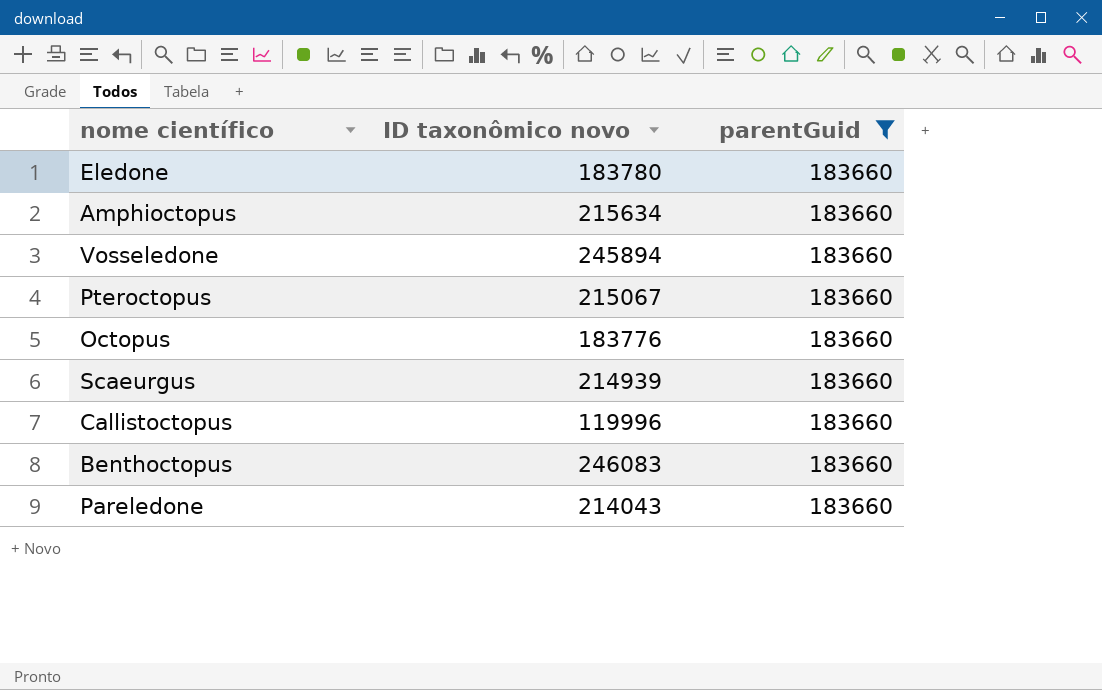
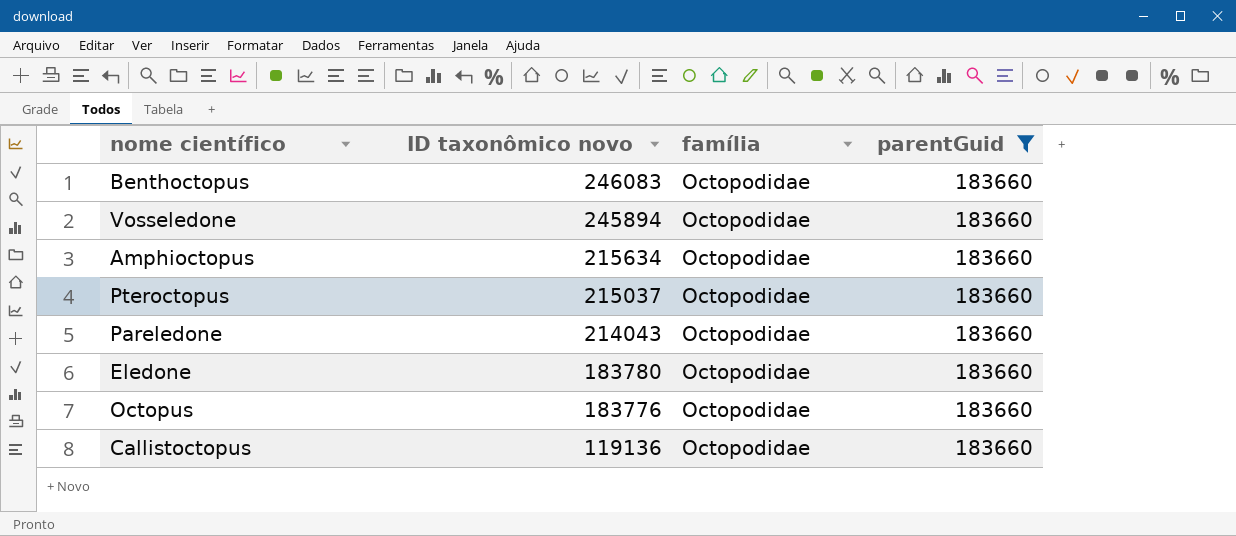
row order: none -> ID taxonômico novo descending
column família | position: none -> 3
row Scaeurgus: 214939 | 183660 -> none
Pteroctopus | ID taxonômico novo: 215067 -> 215037
Callistoctopus | ID taxonômico novo: 119996 -> 119136

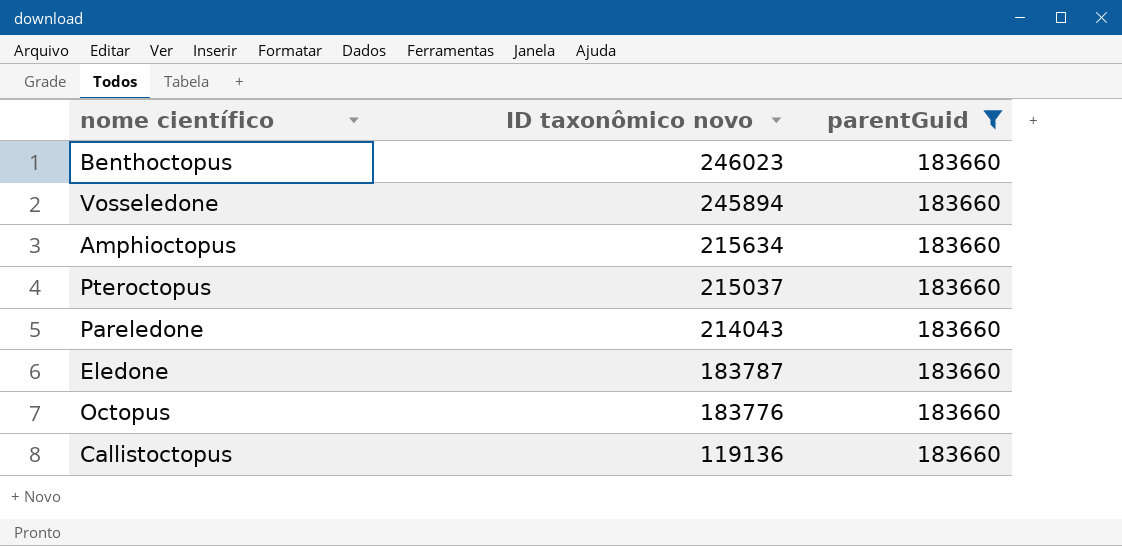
column família | position: 3 -> none
Benthoctopus | ID taxonômico novo: 246083 -> 246023
Eledone | ID taxonômico novo: 183780 -> 183787

